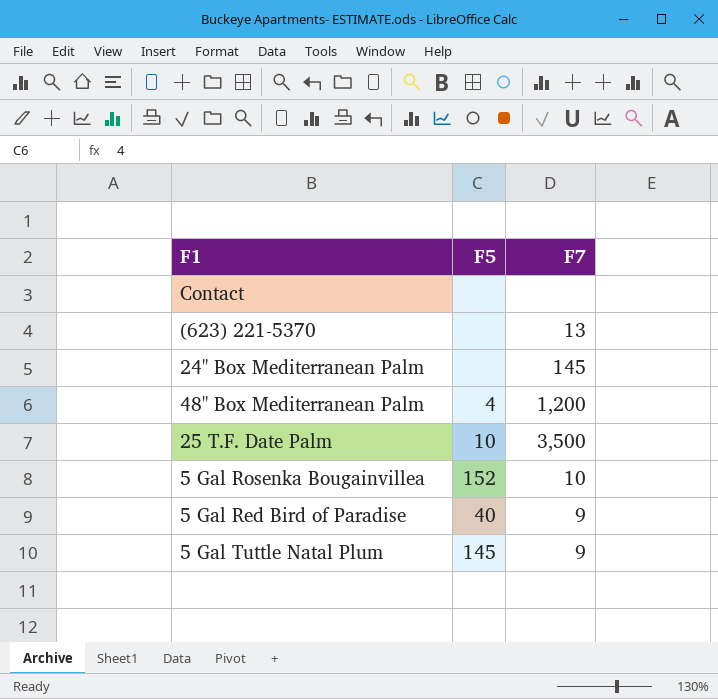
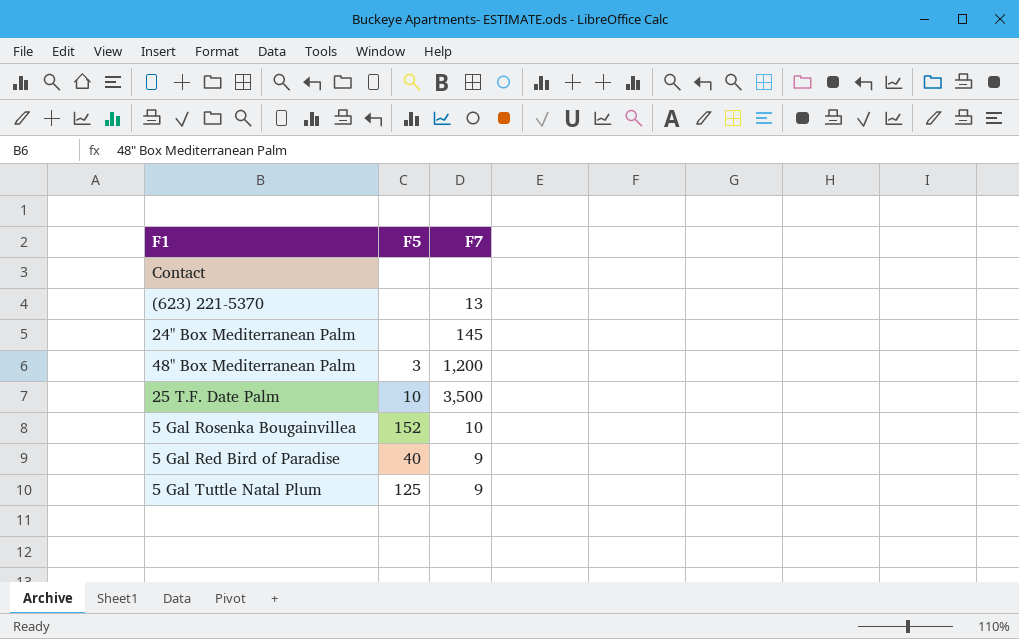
48" Box Mediterranean Palm | F5: 4 -> 3
5 Gal Tuttle Natal Plum | F5: 145 -> 125

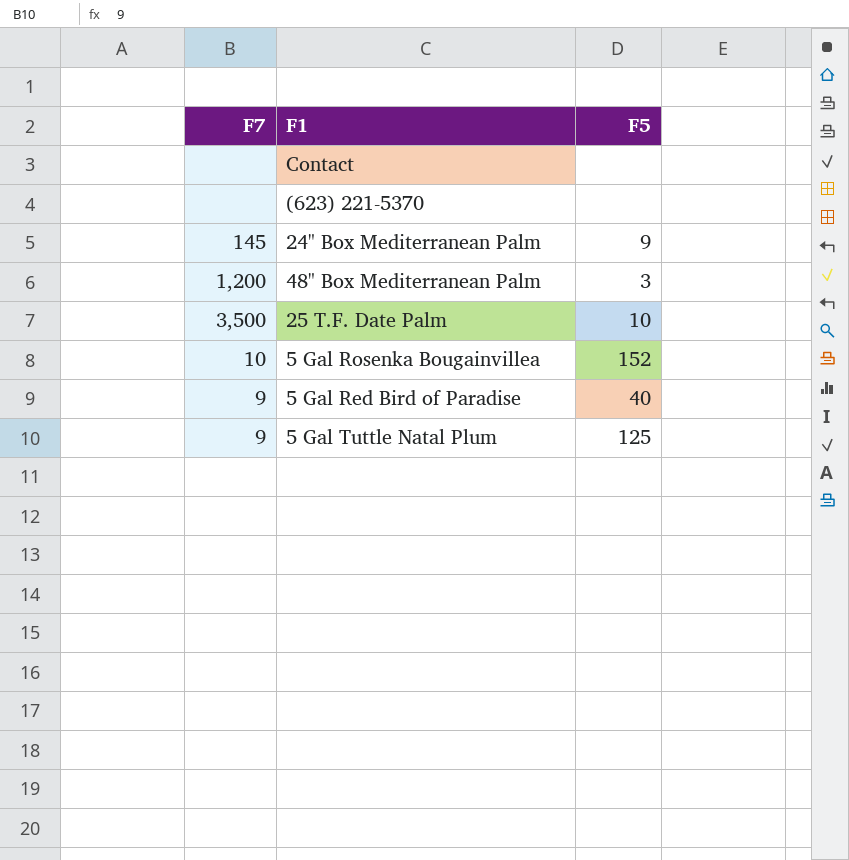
column F7 | position: 3 -> 1
(623) 221-5370 | F7: 13 -> none
24" Box Mediterranean Palm | F5: none -> 9

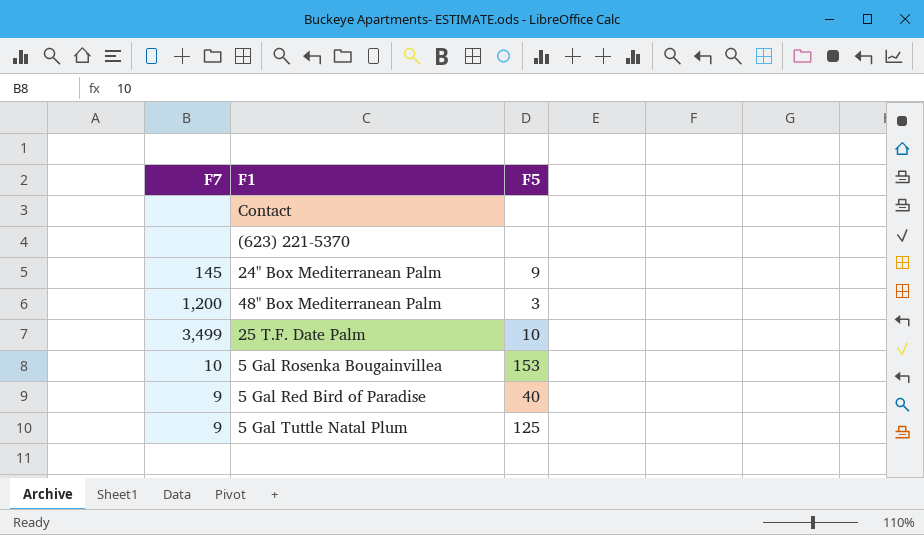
25 T.F. Date Palm | F7: 3,500 -> 3,499
5 Gal Rosenka Bougainvillea | F5: 152 -> 153

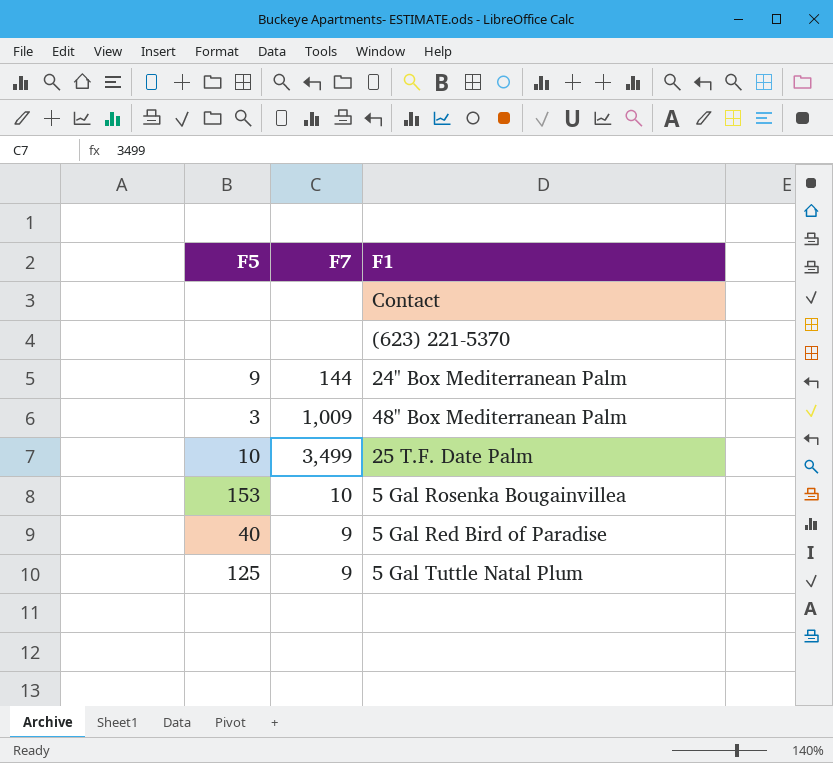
column F5 | position: 3 -> 1
24" Box Mediterranean Palm | F7: 145 -> 144
48" Box Mediterranean Palm | F7: 1,200 -> 1,009

